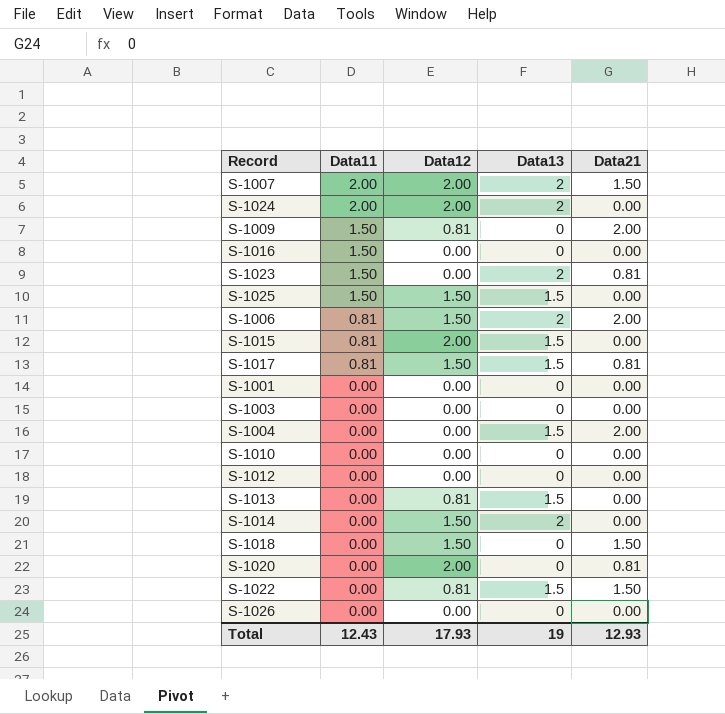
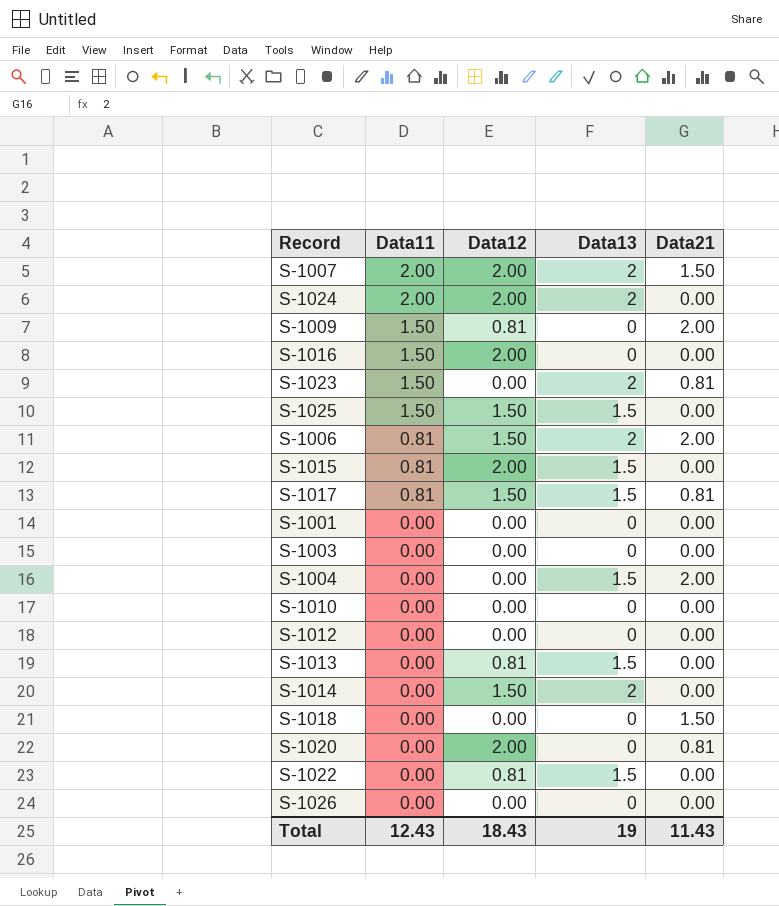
S-1016 | Data12: 0.00 -> 2.00
S-1018 | Data12: 1.50 -> 0.00
S-1022 | Data21: 1.50 -> 0.00
Total | Data12: 17.93 -> 18.43
Total | Data21: 12.93 -> 11.43

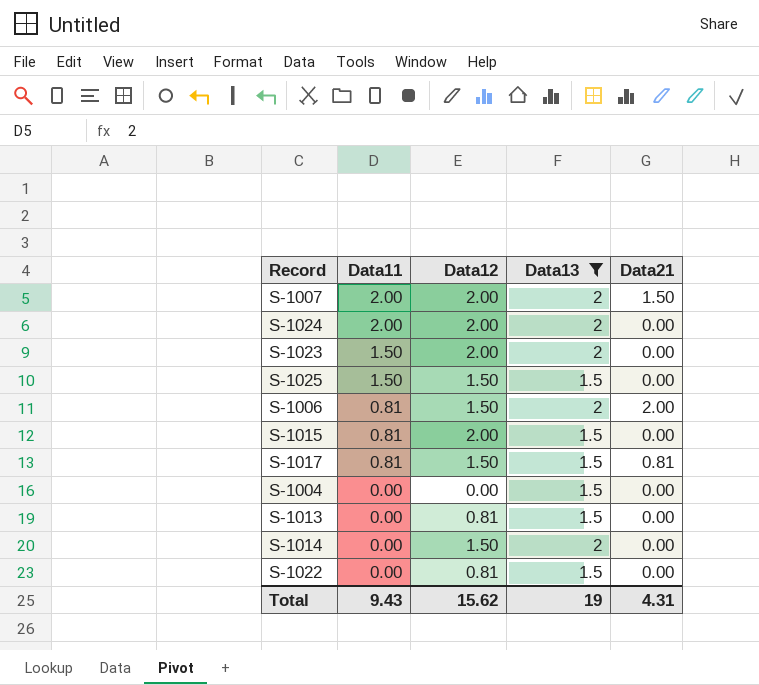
filter: none -> Data13 != 0
S-1023 | Data12: 0.00 -> 2.00
S-1023 | Data21: 0.81 -> 0.00
S-1004 | Data21: 2.00 -> 0.00
Total | Data11: 12.43 -> 9.43
Total | Data12: 18.43 -> 15.62
Total | Data21: 11.43 -> 4.31

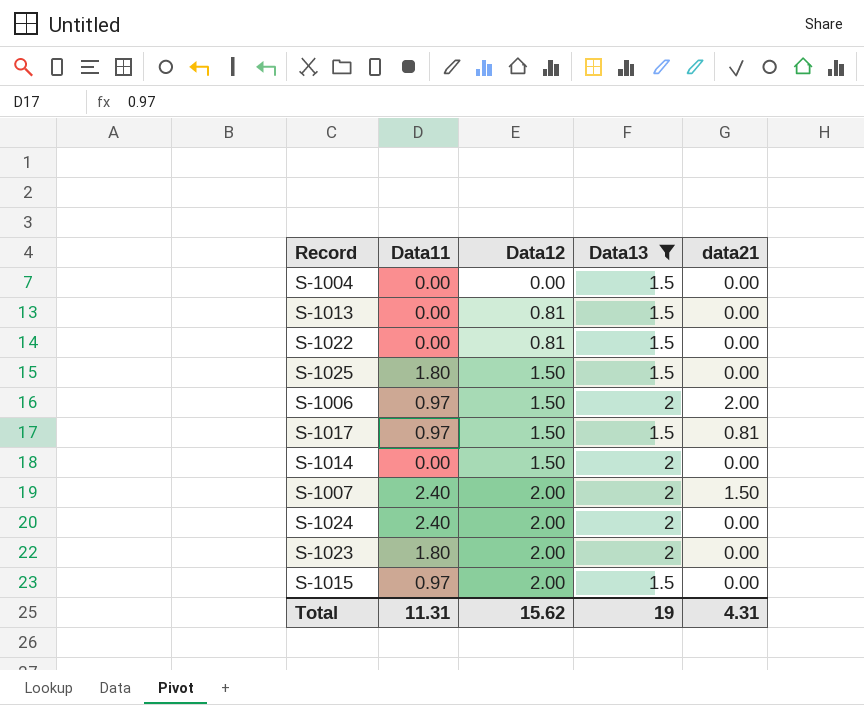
row order: Data11 descending -> Data12 ascending
column name: Data21 -> data21
S-1025 | Data11: 1.50 -> 1.80
S-1006 | Data11: 0.81 -> 0.97
S-1017 | Data11: 0.81 -> 0.97
S-1007 | Data11: 2.00 -> 2.40
S-1024 | Data11: 2.00 -> 2.40
S-1023 | Data11: 1.50 -> 1.80
S-1015 | Data11: 0.81 -> 0.97
Total | Data11: 9.43 -> 11.31

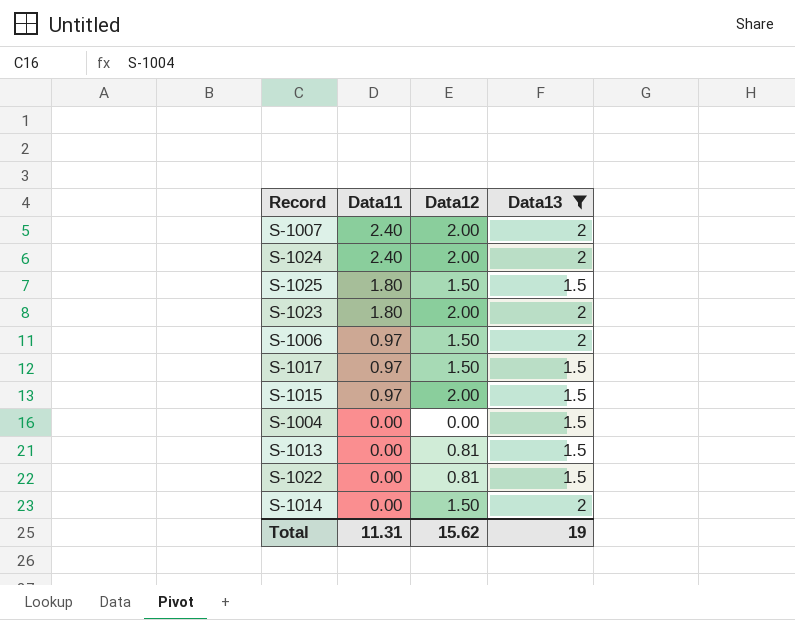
row order: Data12 ascending -> Data11 descending
column data21 | position: 5 -> none

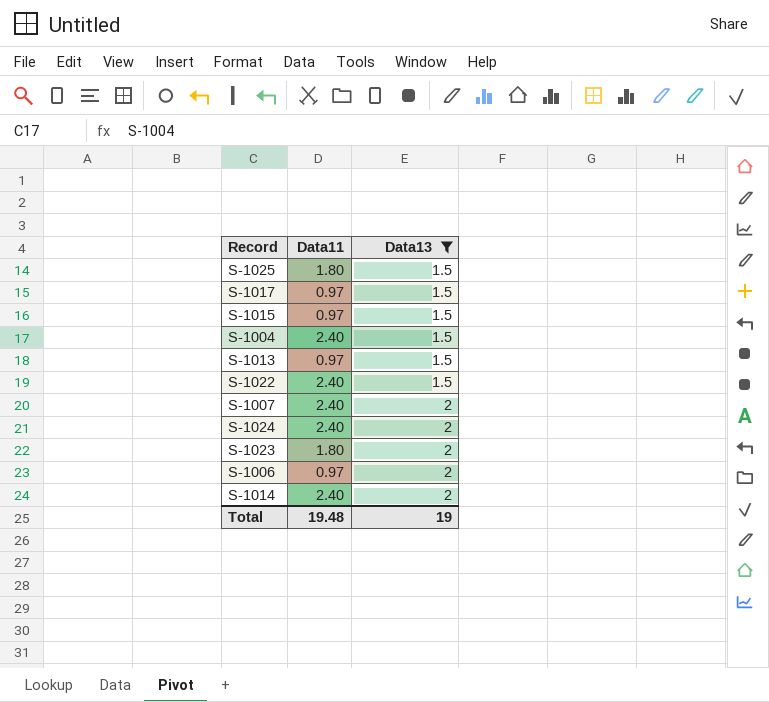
row order: Data11 descending -> Data13 ascending
column Data12 | position: 3 -> none
S-1004 | Data11: 0.00 -> 2.40
S-1013 | Data11: 0.00 -> 0.97
S-1022 | Data11: 0.00 -> 2.40
S-1014 | Data11: 0.00 -> 2.40
Total | Data11: 11.31 -> 19.48

